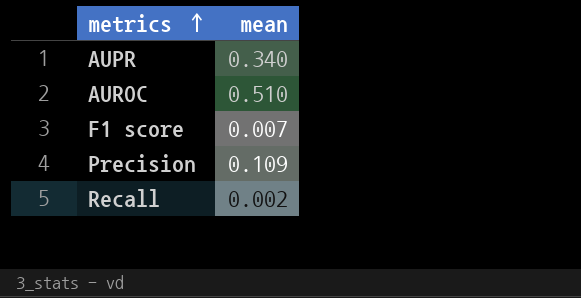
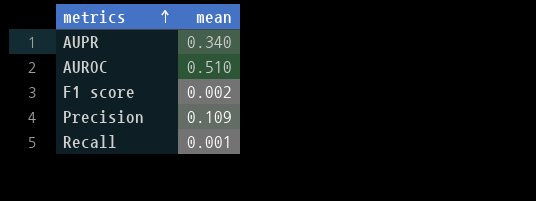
F1 score | mean: 0.007 -> 0.002
Recall | mean: 0.002 -> 0.001

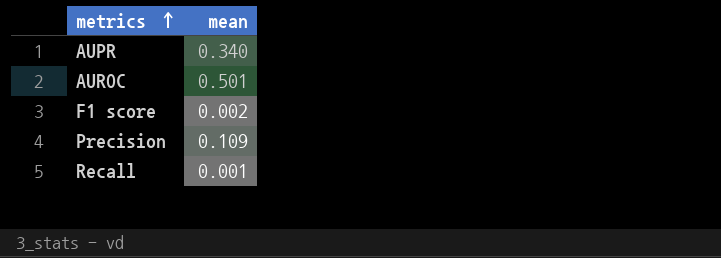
AUROC | mean: 0.510 -> 0.501

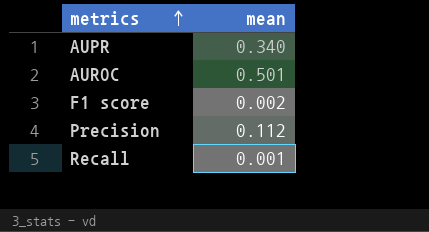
Precision | mean: 0.109 -> 0.112

